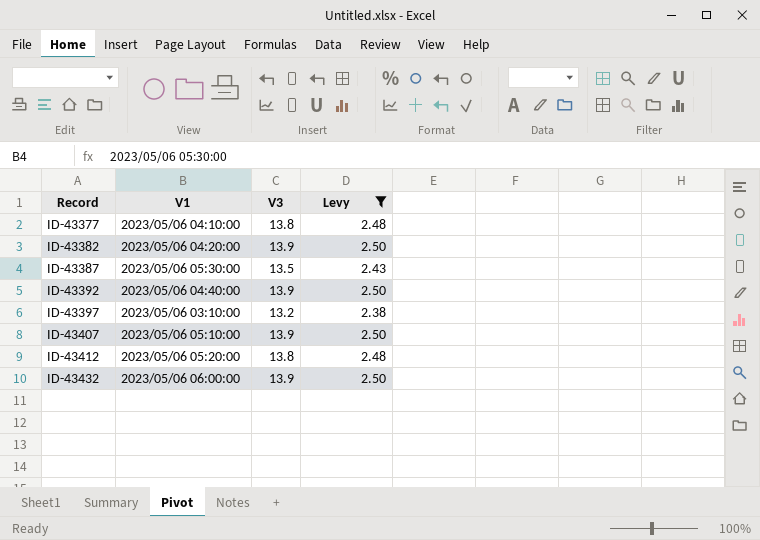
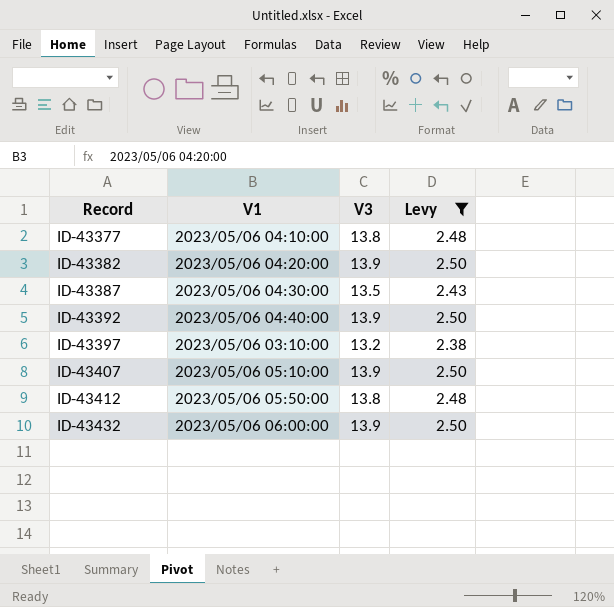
ID-43387 | V1: 2023/05/06 05:30:00 -> 2023/05/06 04:30:00
ID-43412 | V1: 2023/05/06 05:20:00 -> 2023/05/06 05:50:00

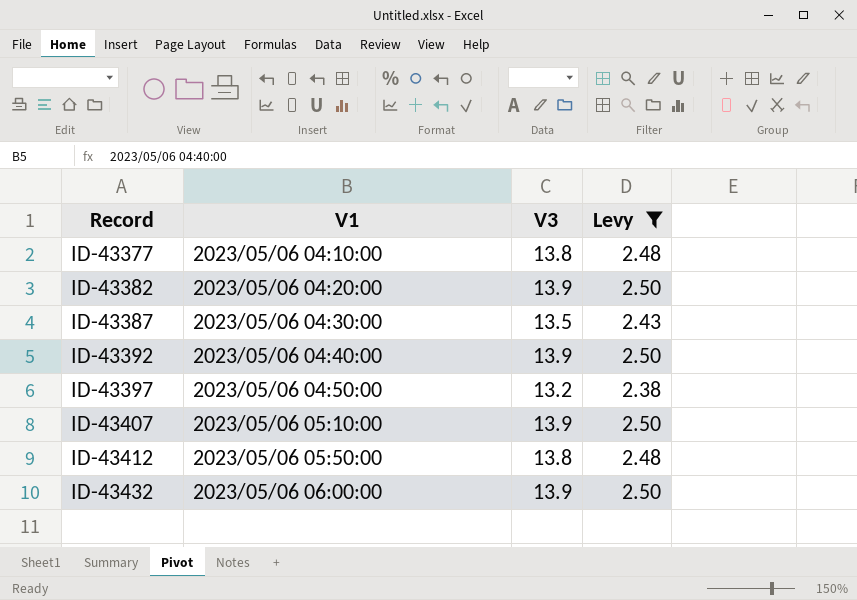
ID-43397 | V1: 2023/05/06 03:10:00 -> 2023/05/06 04:50:00

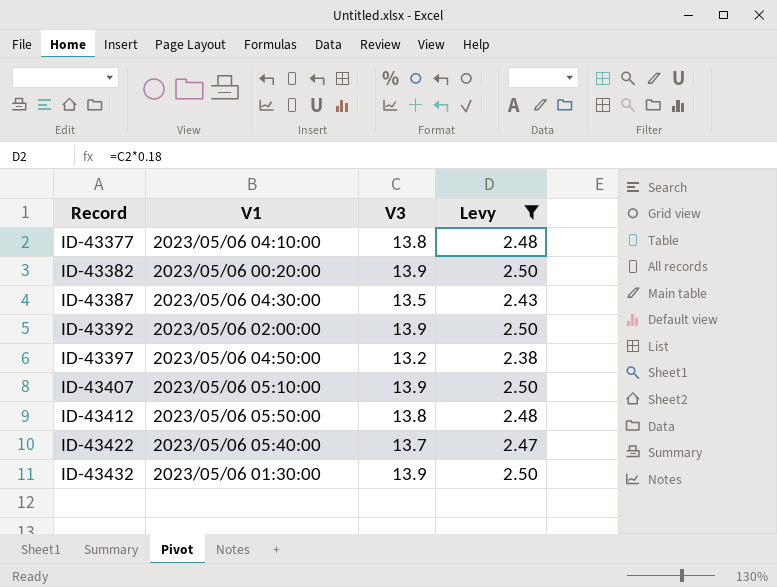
ID-43382 | V1: 2023/05/06 04:20:00 -> 2023/05/06 00:20:00
ID-43392 | V1: 2023/05/06 04:40:00 -> 2023/05/06 02:00:00
row ID-43422: none -> 2023/05/06 05:40:00 | 13.7 | 2.47
ID-43432 | V1: 2023/05/06 06:00:00 -> 2023/05/06 01:30:00

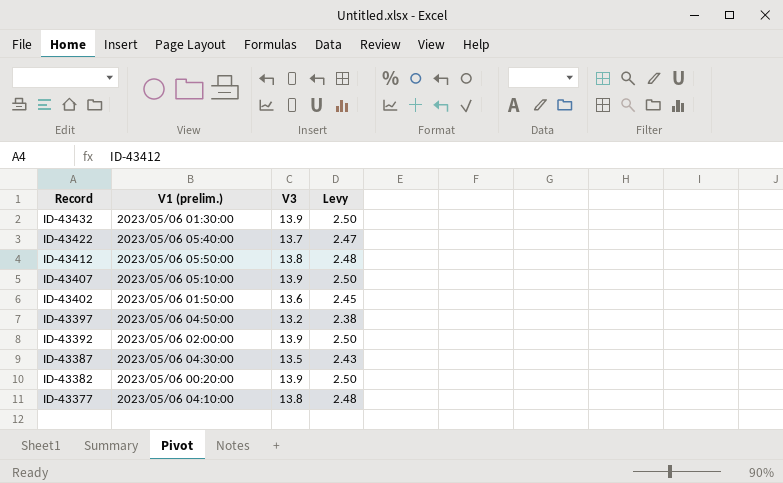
filter: Levy != 2.45 -> none
row order: Record ascending -> Record descending
column name: V1 -> V1 (prelim.)

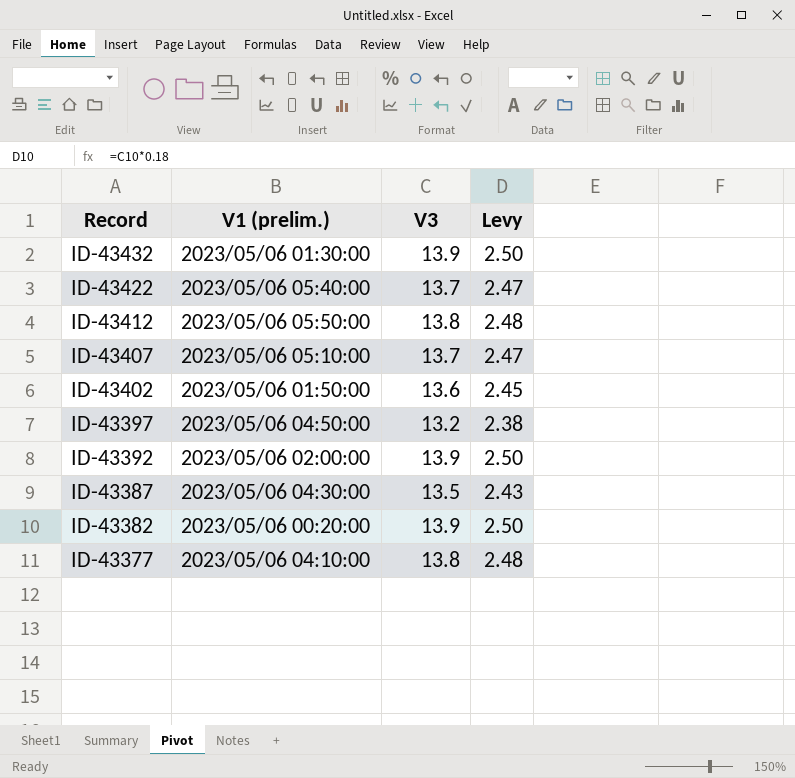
ID-43407 | V3: 13.9 -> 13.7
ID-43407 | Levy: 2.50 -> 2.47

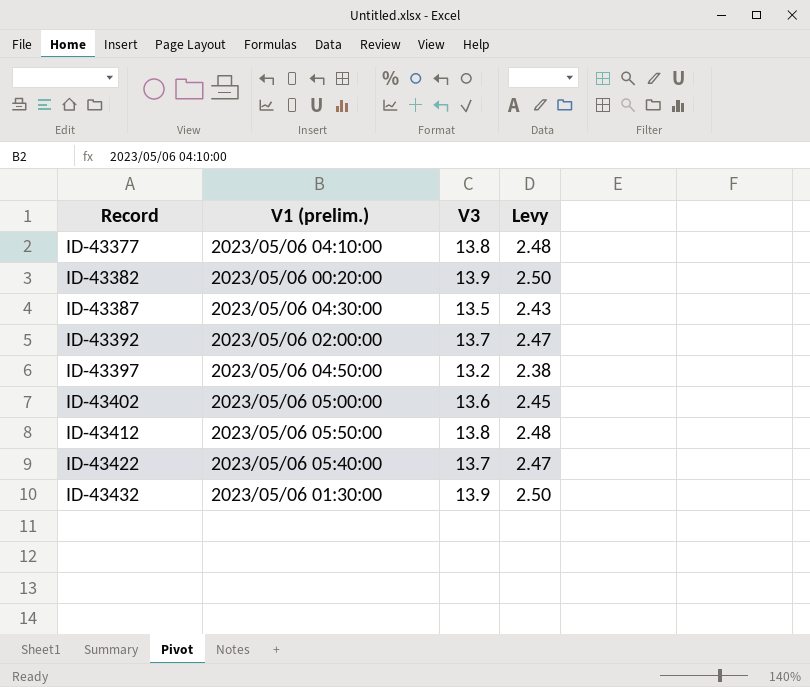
row order: Record descending -> Record ascending
row ID-43407: 2023/05/06 05:10:00 | 13.7 | 2.47 -> none
ID-43392 | V3: 13.9 -> 13.7
ID-43392 | Levy: 2.50 -> 2.47
ID-43402 | V1 (prelim.): 2023/05/06 01:50:00 -> 2023/05/06 05:00:00

